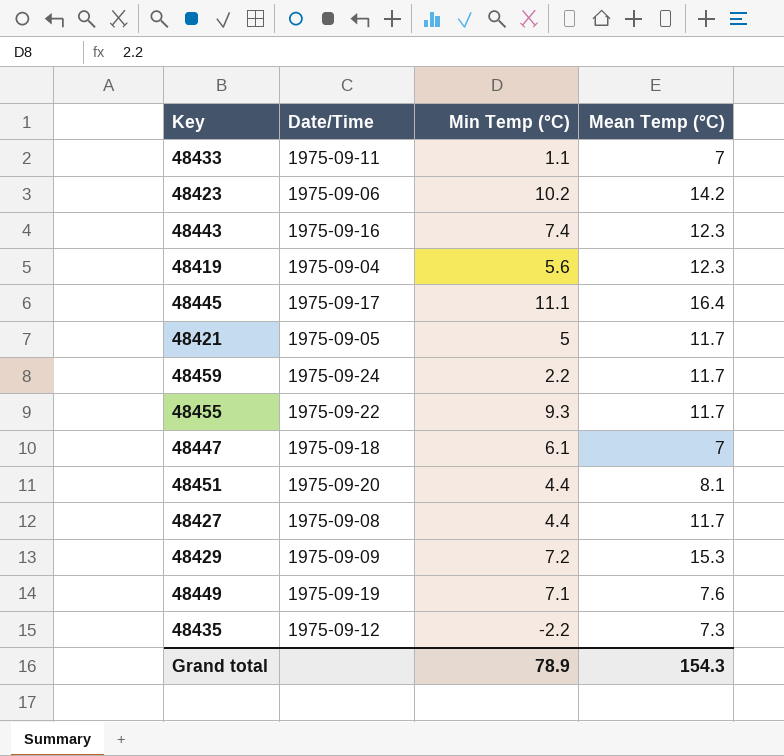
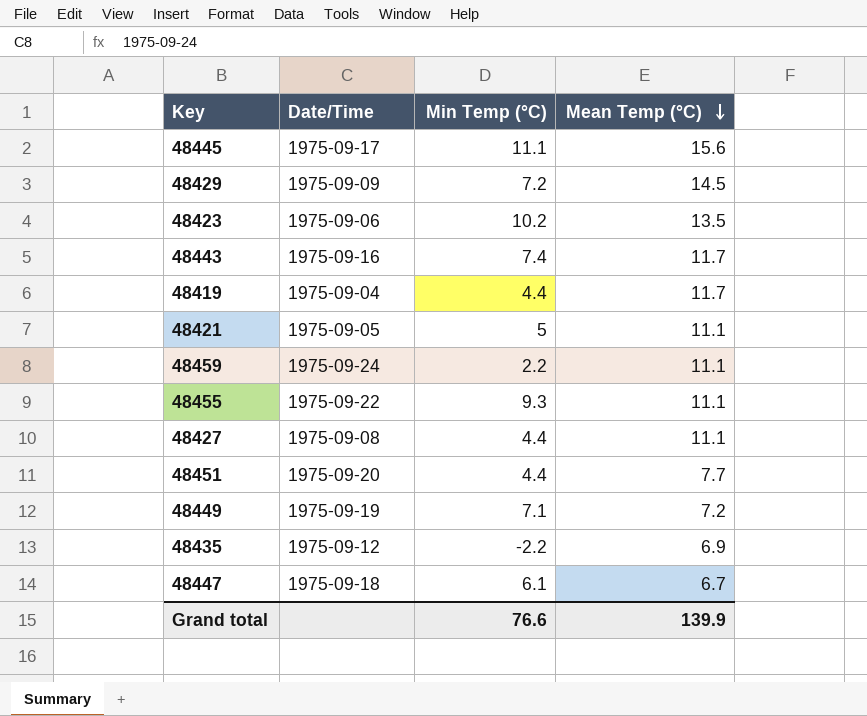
row order: none -> Mean Temp (°C) descending
row 48433: 1975-09-11 | 1.1 | 7 -> none
48445 | Mean Temp (°C): 16.4 -> 15.6
48429 | Mean Temp (°C): 15.3 -> 14.5
48423 | Mean Temp (°C): 14.2 -> 13.5
48443 | Mean Temp (°C): 12.3 -> 11.7
48419 | Min Temp (°C): 5.6 -> 4.4
48419 | Mean Temp (°C): 12.3 -> 11.7
48421 | Mean Temp (°C): 11.7 -> 11.1
48459 | Mean Temp (°C): 11.7 -> 11.1
48455 | Mean Temp (°C): 11.7 -> 11.1
48427 | Mean Temp (°C): 11.7 -> 11.1
48451 | Mean Temp (°C): 8.1 -> 7.7
48449 | Mean Temp (°C): 7.6 -> 7.2
48435 | Mean Temp (°C): 7.3 -> 6.9
48447 | Mean Temp (°C): 7 -> 6.7
Grand total | Min Temp (°C): 78.9 -> 76.6
Grand total | Mean Temp (°C): 154.3 -> 139.9

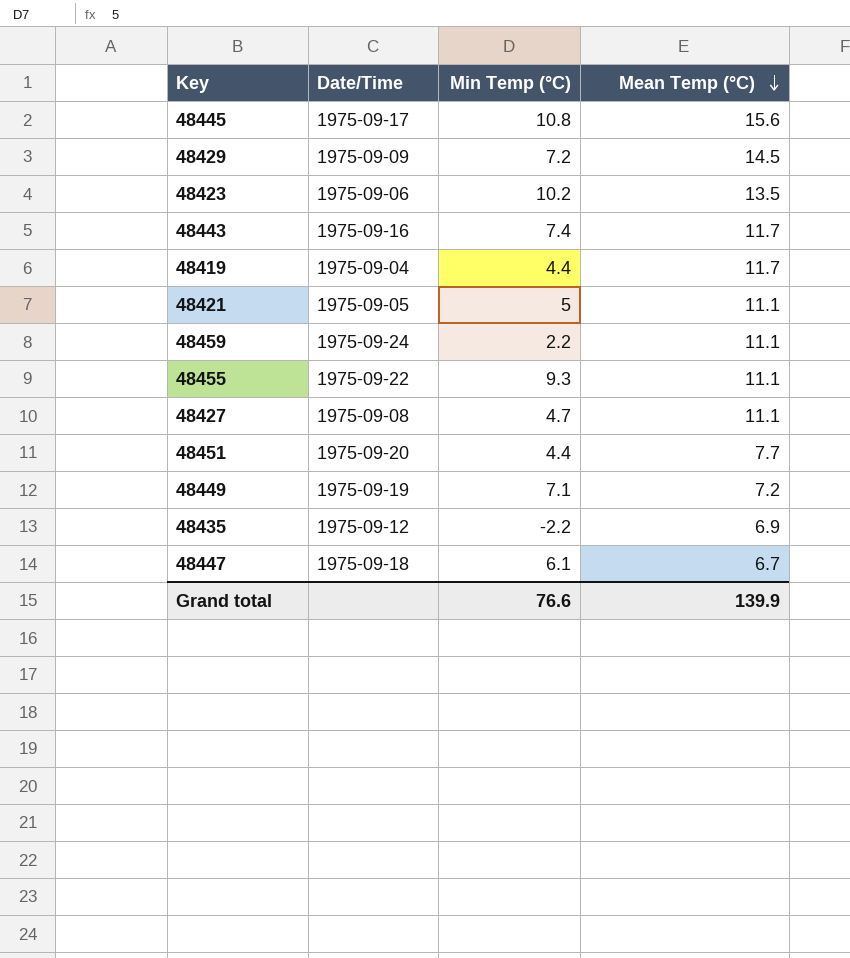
48445 | Min Temp (°C): 11.1 -> 10.8
48427 | Min Temp (°C): 4.4 -> 4.7

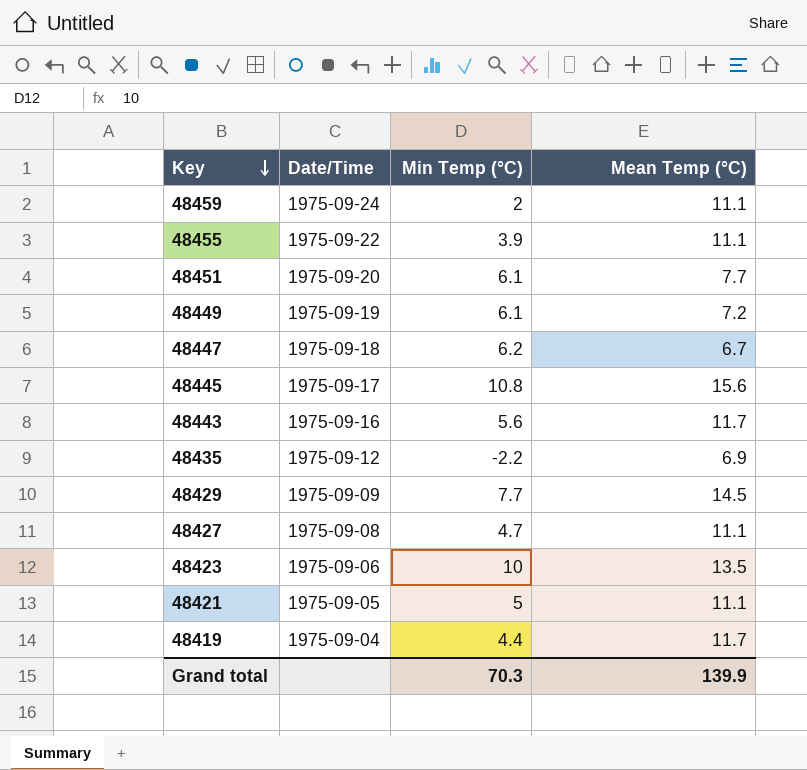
row order: Mean Temp (°C) descending -> Key descending
48459 | Min Temp (°C): 2.2 -> 2
48455 | Min Temp (°C): 9.3 -> 3.9
48451 | Min Temp (°C): 4.4 -> 6.1
48449 | Min Temp (°C): 7.1 -> 6.1
48447 | Min Temp (°C): 6.1 -> 6.2
48443 | Min Temp (°C): 7.4 -> 5.6
48429 | Min Temp (°C): 7.2 -> 7.7
48423 | Min Temp (°C): 10.2 -> 10
Grand total | Min Temp (°C): 76.6 -> 70.3

